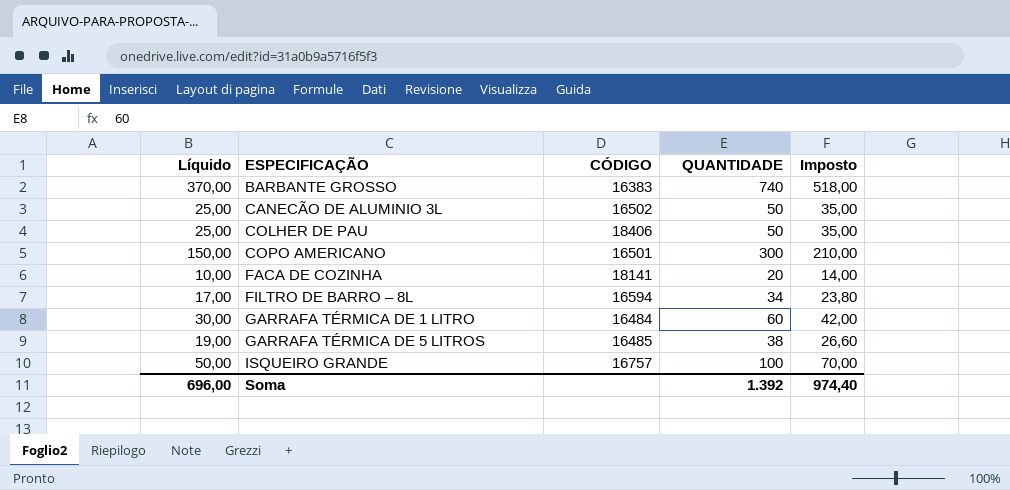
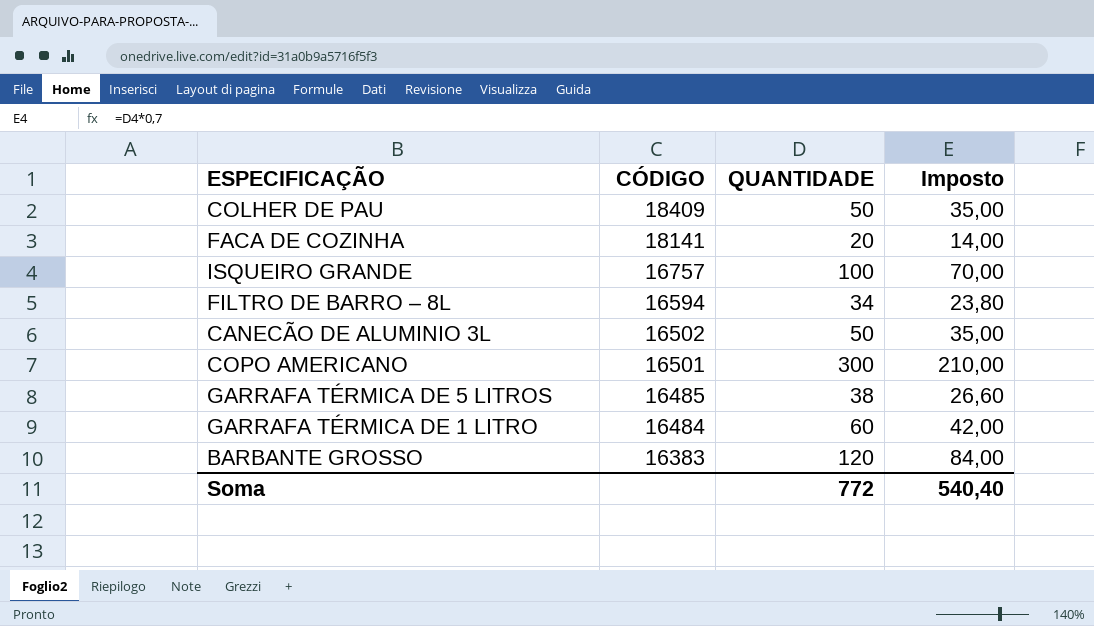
row order: ESPECIFICAÇÃO ascending -> CÓDIGO descending
column Líquido | formula: [QUANTIDADE] * 0,5 -> none
COLHER DE PAU | CÓDIGO: 18406 -> 18409
BARBANTE GROSSO | QUANTIDADE: 740 -> 120
BARBANTE GROSSO | Imposto: 518,00 -> 84,00
Soma | QUANTIDADE: 1.392 -> 772
Soma | Imposto: 974,40 -> 540,40

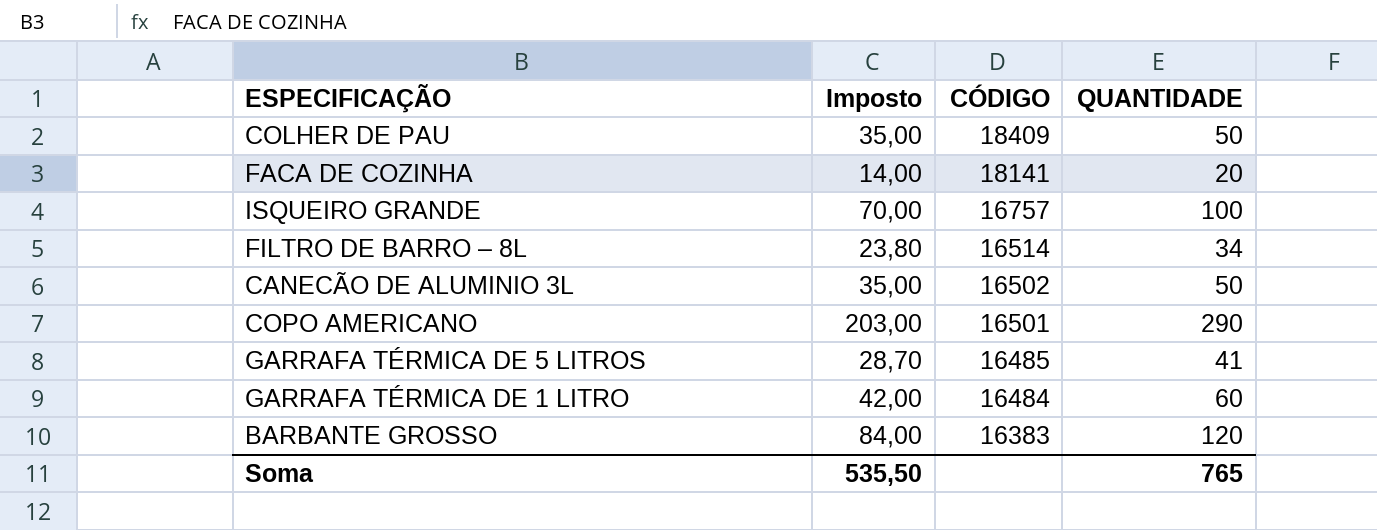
column Imposto | position: 4 -> 2
FILTRO DE BARRO – 8L | CÓDIGO: 16594 -> 16514
COPO AMERICANO | Imposto: 210,00 -> 203,00
COPO AMERICANO | QUANTIDADE: 300 -> 290
GARRAFA TÉRMICA DE 5 LITROS | Imposto: 26,60 -> 28,70
GARRAFA TÉRMICA DE 5 LITROS | QUANTIDADE: 38 -> 41
Soma | Imposto: 540,40 -> 535,50
Soma | QUANTIDADE: 772 -> 765

